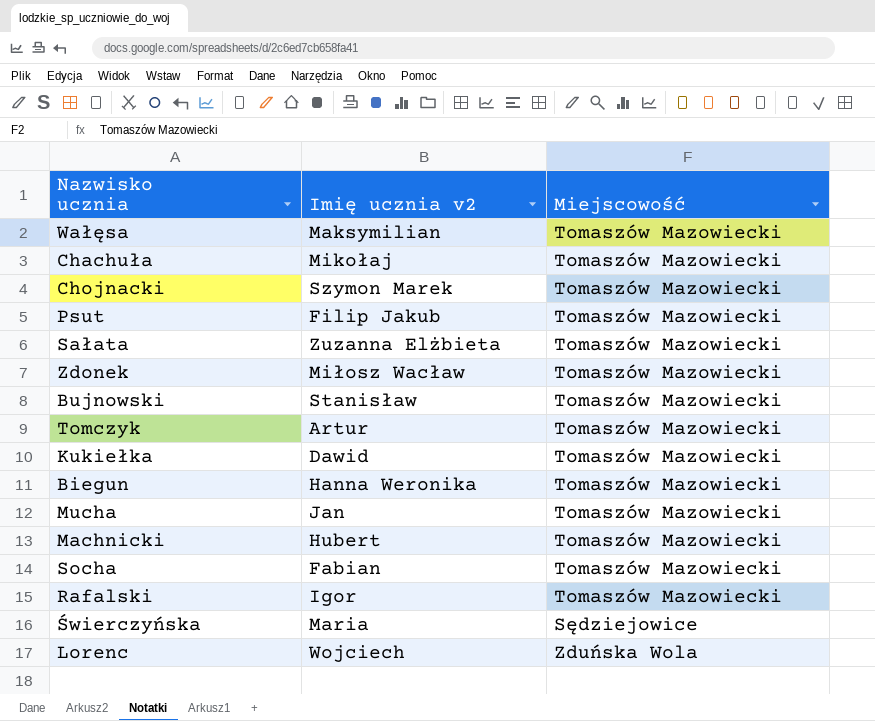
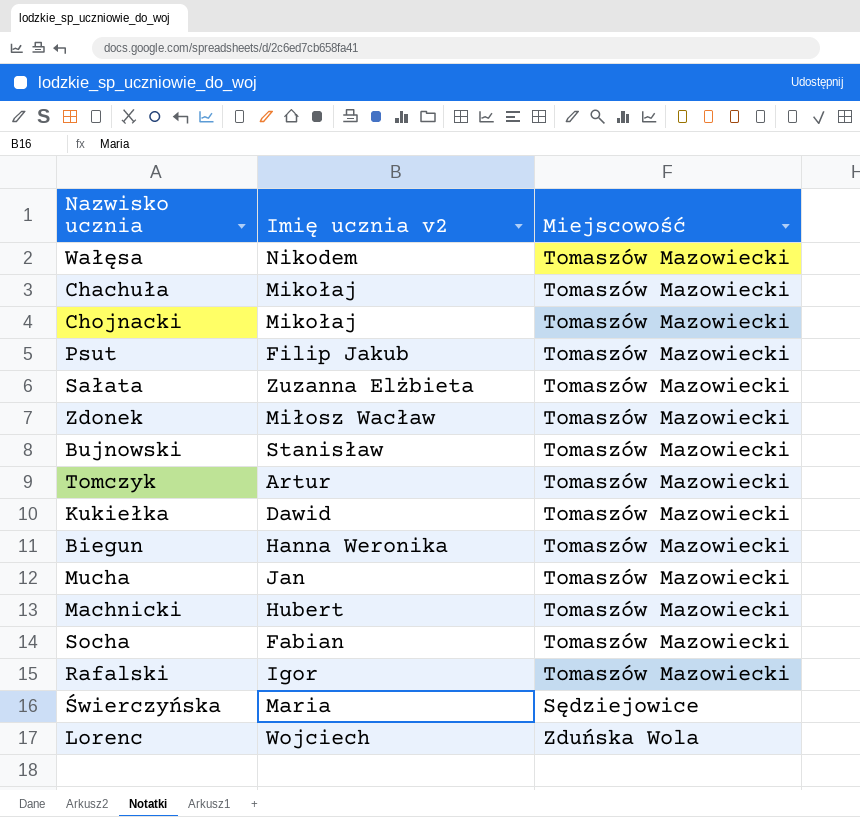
Wałęsa | Imię ucznia v2: Maksymilian -> Nikodem
Chojnacki | Imię ucznia v2: Szymon Marek -> Mikołaj

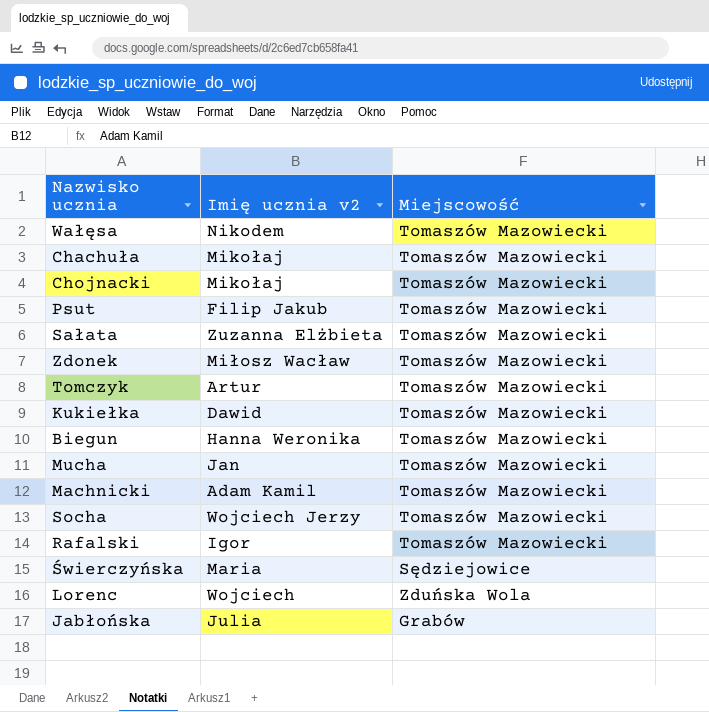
row Bujnowski: Stanisław | Tomaszów Mazowiecki -> none
Machnicki | Imię ucznia v2: Hubert -> Adam Kamil
Socha | Imię ucznia v2: Fabian -> Wojciech Jerzy
row Jabłońska: none -> Julia | Grabów

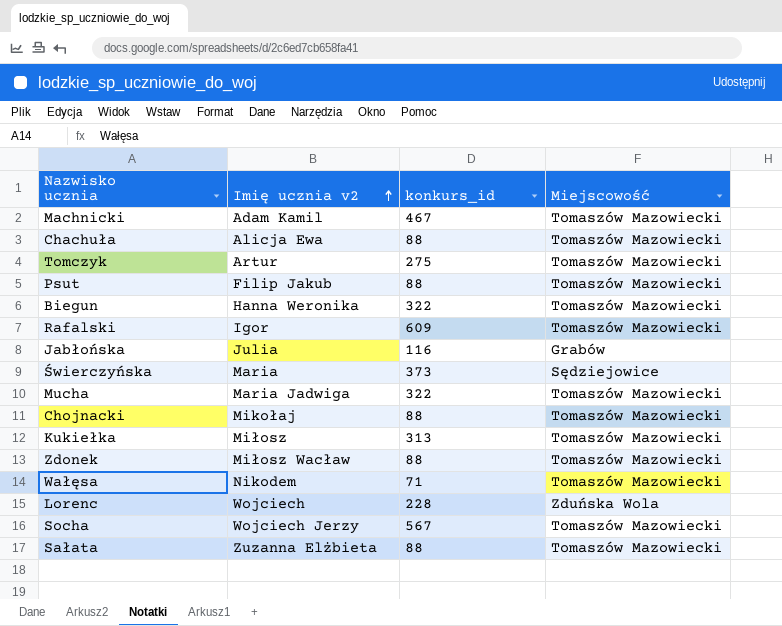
row order: none -> Imię ucznia v2 ascending
column konkurs_id | position: none -> 3
Chachuła | Imię ucznia v2: Mikołaj -> Alicja Ewa
Mucha | Imię ucznia v2: Jan -> Maria Jadwiga
Kukiełka | Imię ucznia v2: Dawid -> Miłosz

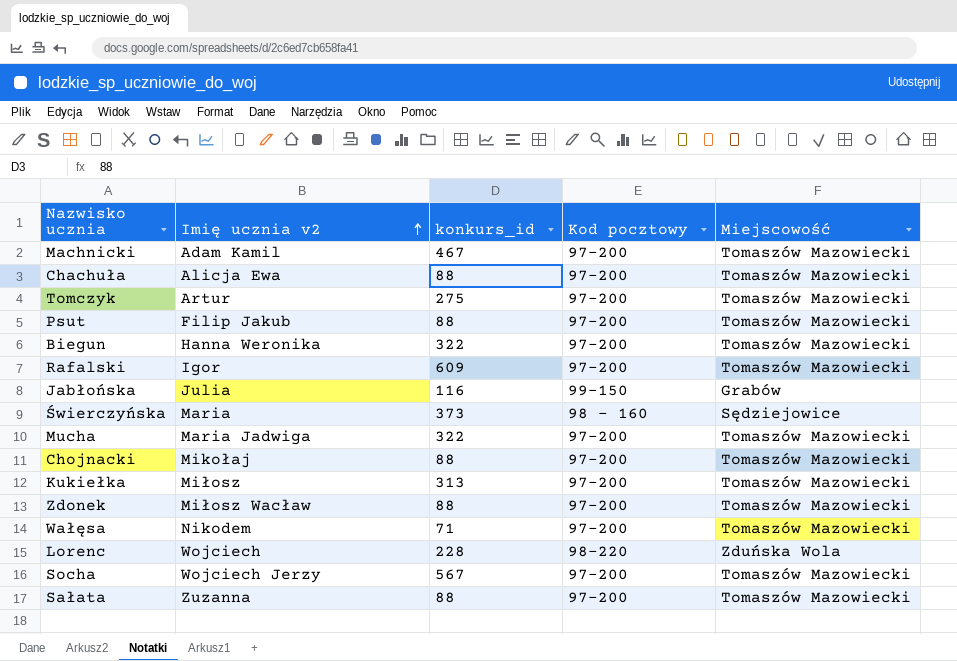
column Kod pocztowy | position: none -> 4
Sałata | Imię ucznia v2: Zuzanna Elżbieta -> Zuzanna

